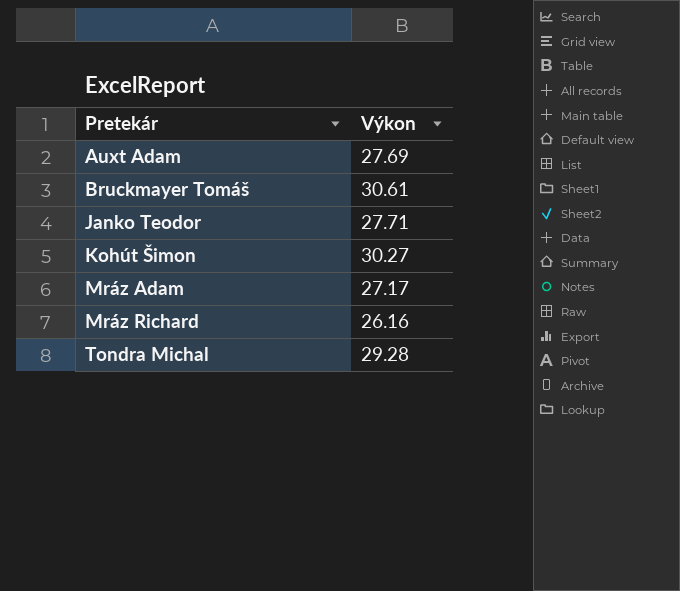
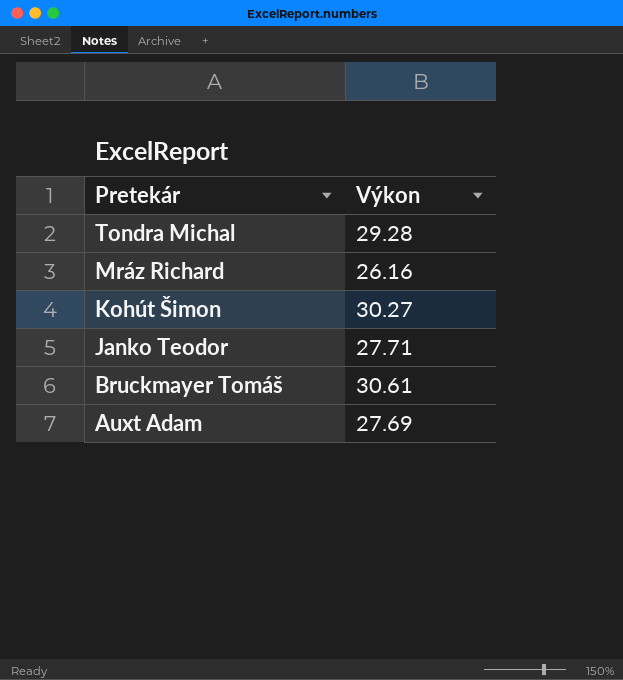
row order: Pretekár ascending -> Pretekár descending
row Mráz Adam: 27.17 -> none

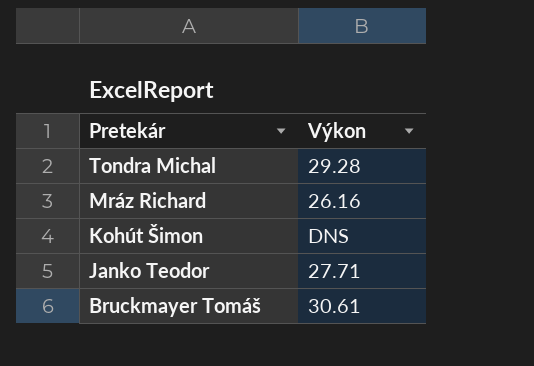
row Auxt Adam: 27.69 -> none
Kohút Šimon | Výkon: 30.27 -> DNS

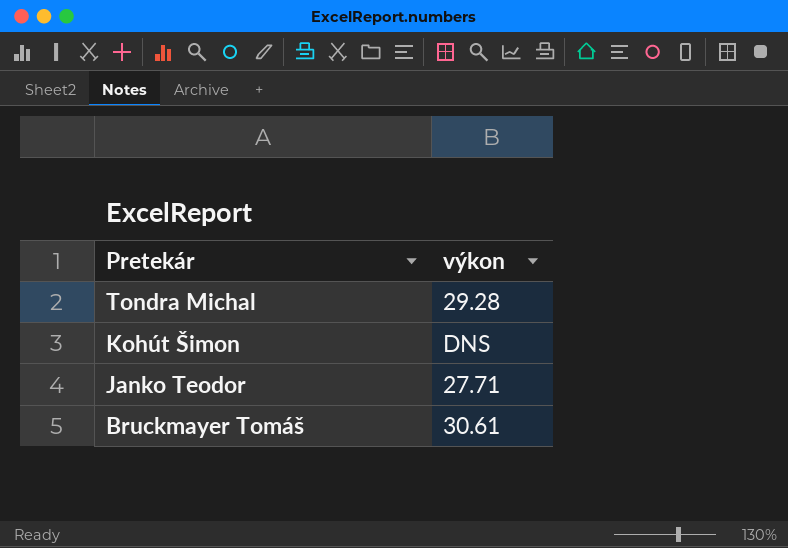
column name: Výkon -> výkon
row Mráz Richard: 26.16 -> none

